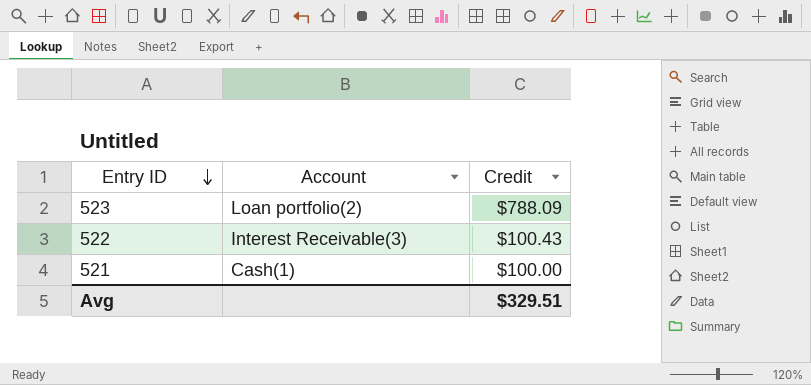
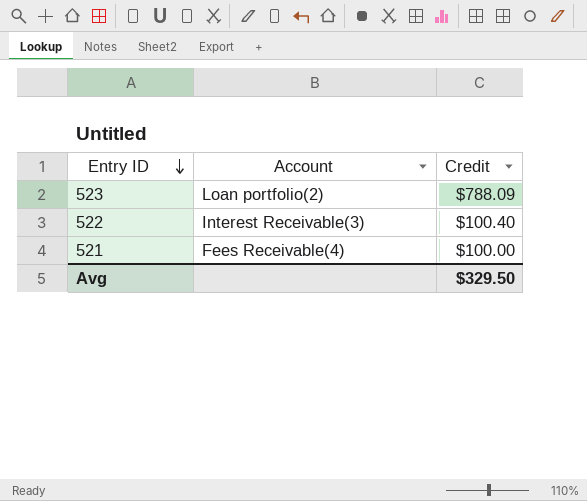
522 | Credit: $100.43 -> $100.40
521 | Account: Cash(1) -> Fees Receivable(4)
Avg | Credit: $329.51 -> $329.50

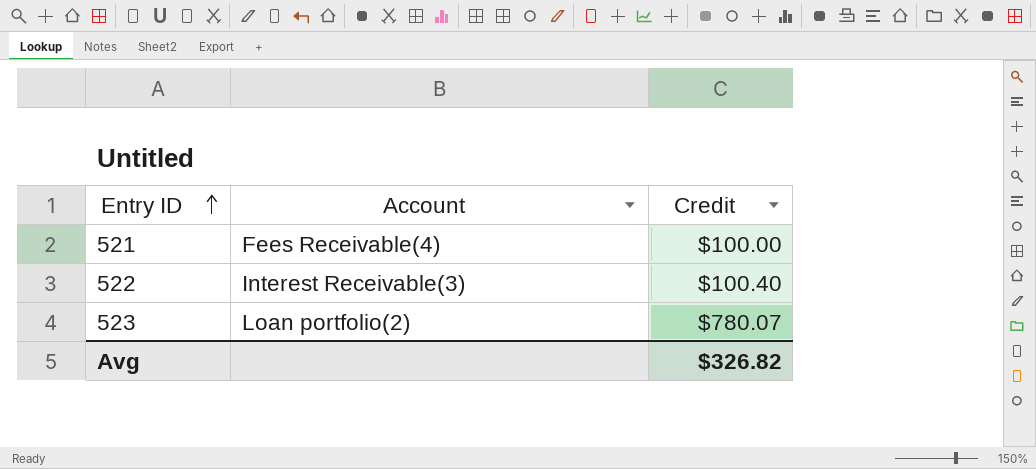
row order: Entry ID descending -> Entry ID ascending
523 | Credit: $788.09 -> $780.07
Avg | Credit: $329.50 -> $326.82

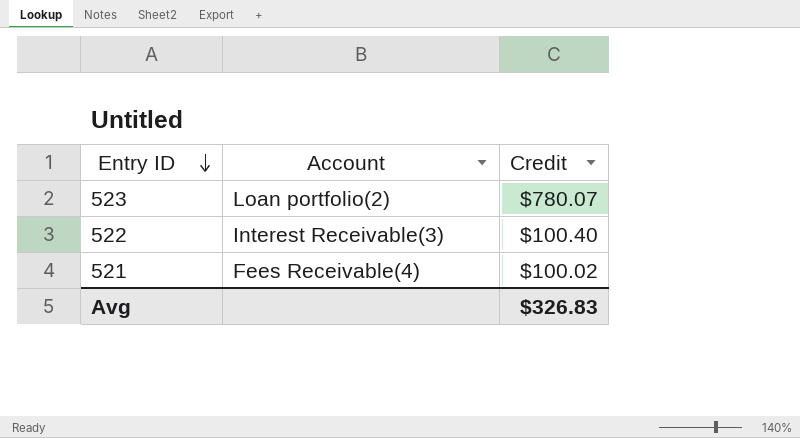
row order: Entry ID ascending -> Entry ID descending
521 | Credit: $100.00 -> $100.02
Avg | Credit: $326.82 -> $326.83

